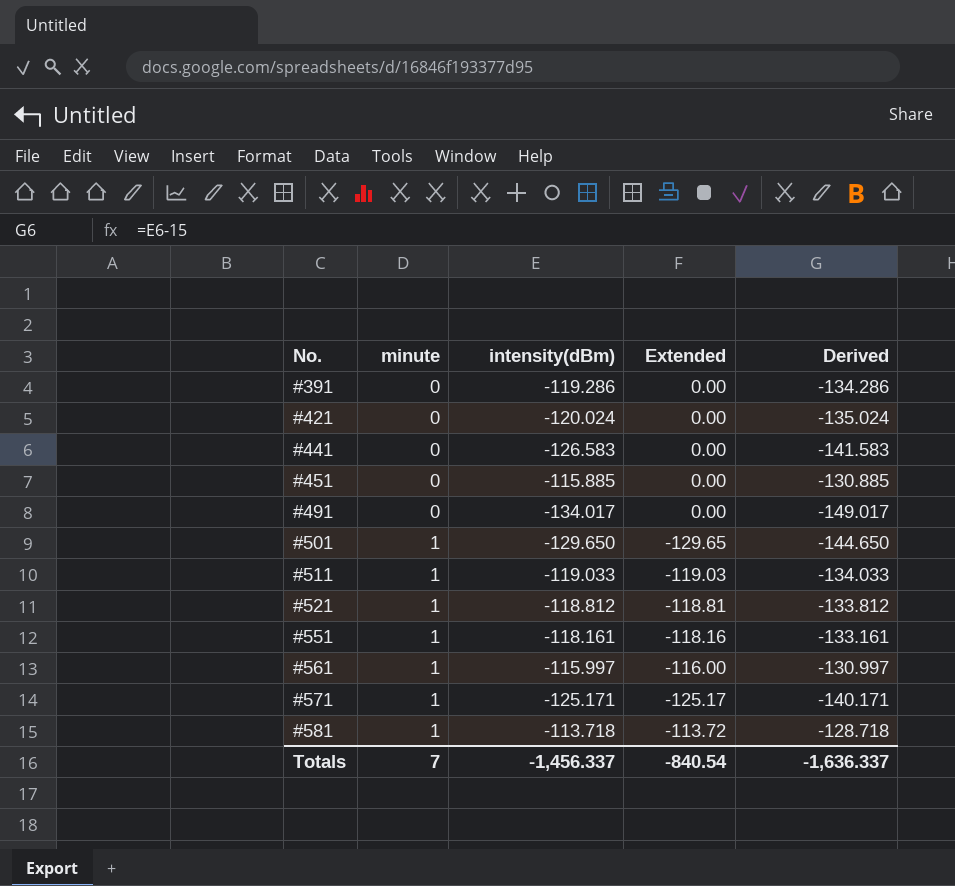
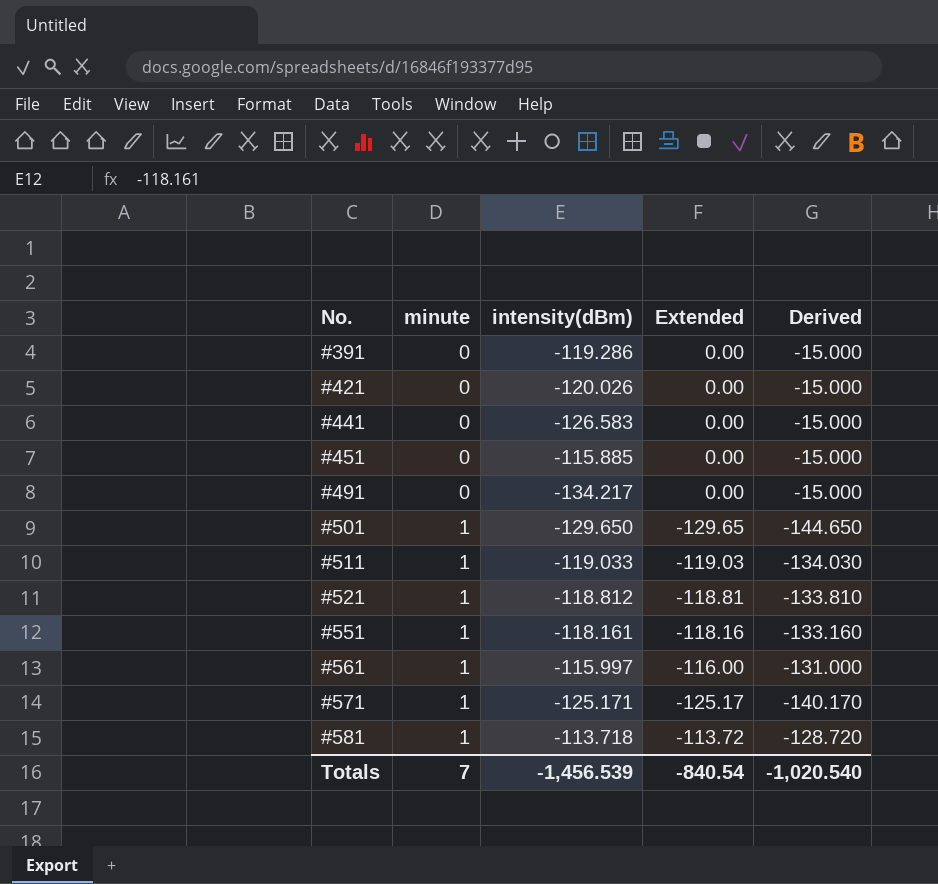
column Derived | formula: [intensity(dBm)] - 15 -> [Extended] - 15
#421 | intensity(dBm): -120.024 -> -120.026
#491 | intensity(dBm): -134.017 -> -134.217
Totals | intensity(dBm): -1,456.337 -> -1,456.539
Totals | Derived: -1,636.337 -> -1,020.540

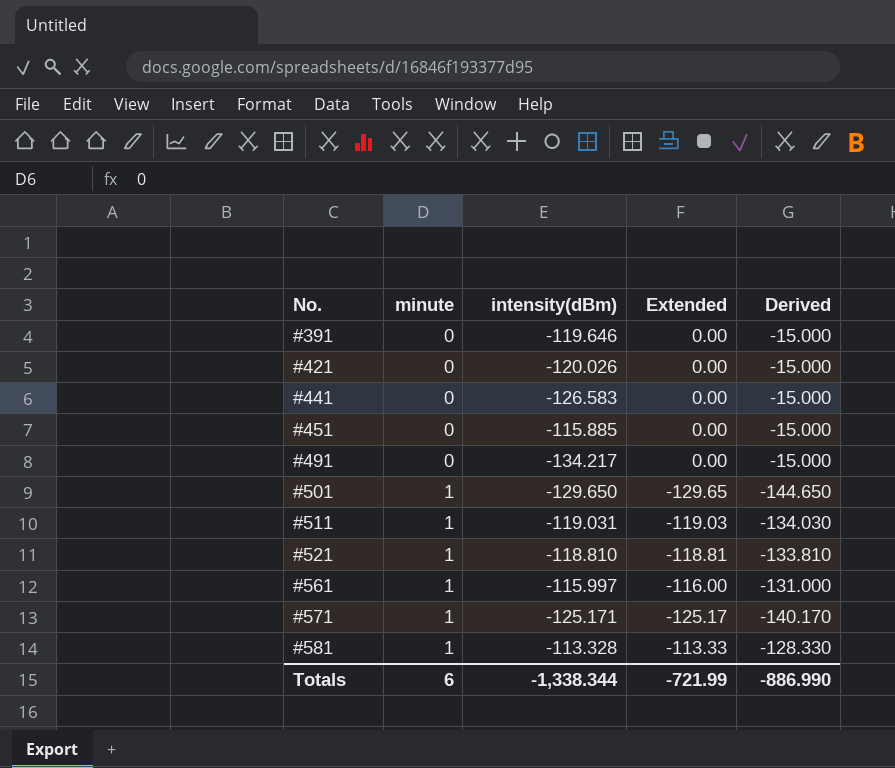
row #551: 1 | -118.161 | -118.16 | -133.160 -> none
#391 | intensity(dBm): -119.286 -> -119.646
#511 | intensity(dBm): -119.033 -> -119.031
#521 | intensity(dBm): -118.812 -> -118.810
#581 | intensity(dBm): -113.718 -> -113.328
#581 | Extended: -113.72 -> -113.33
#581 | Derived: -128.720 -> -128.330
Totals | minute: 7 -> 6
Totals | intensity(dBm): -1,456.539 -> -1,338.344
Totals | Extended: -840.54 -> -721.99
Totals | Derived: -1,020.540 -> -886.990

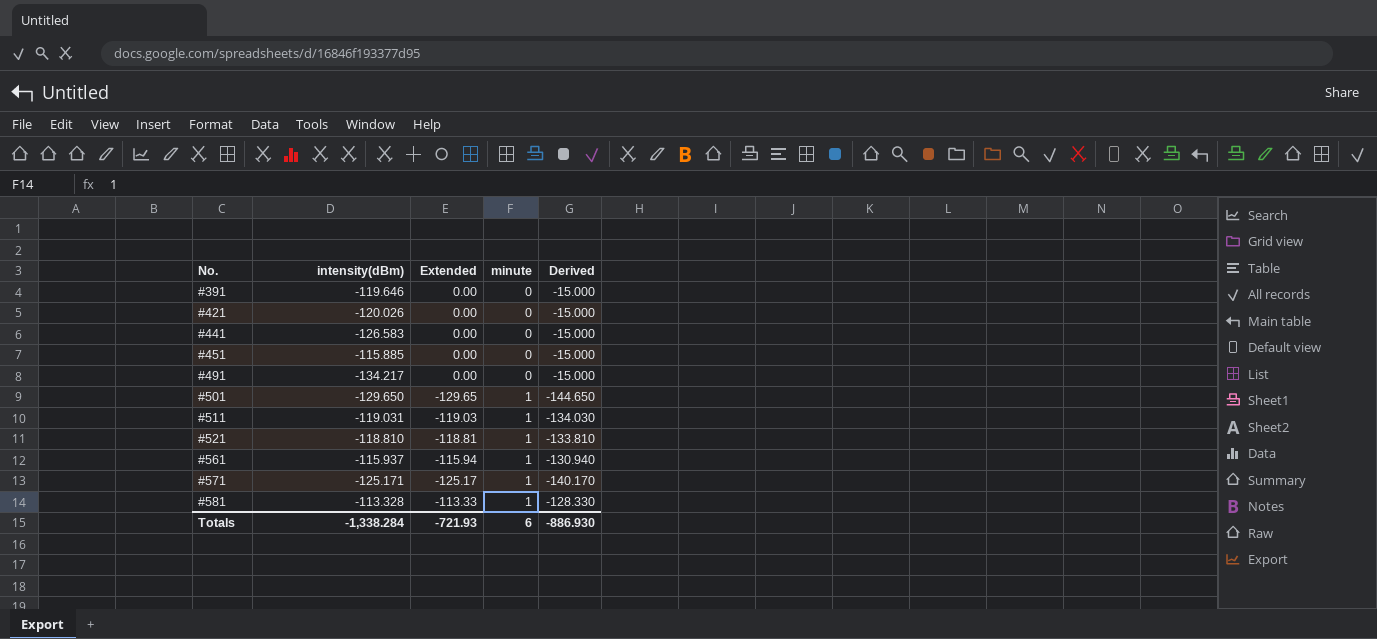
column minute | position: 2 -> 4
#561 | intensity(dBm): -115.997 -> -115.937
#561 | Extended: -116.00 -> -115.94
#561 | Derived: -131.000 -> -130.940
Totals | intensity(dBm): -1,338.344 -> -1,338.284
Totals | Extended: -721.99 -> -721.93
Totals | Derived: -886.990 -> -886.930

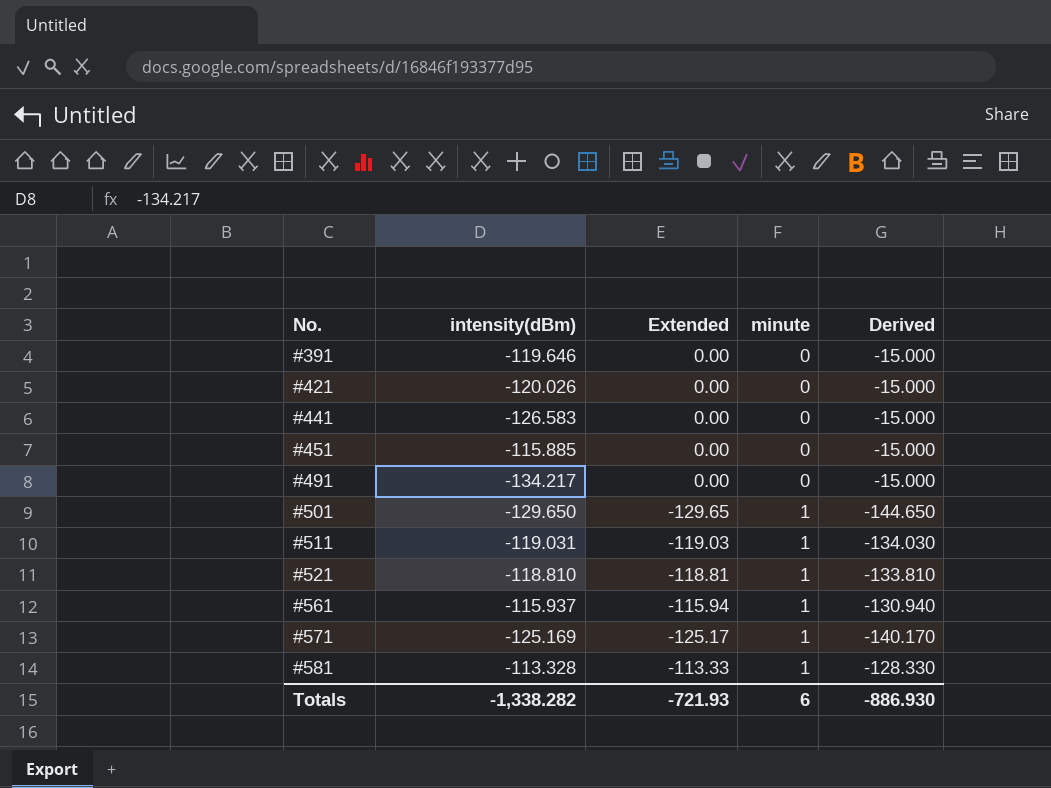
#571 | intensity(dBm): -125.171 -> -125.169
Totals | intensity(dBm): -1,338.284 -> -1,338.282

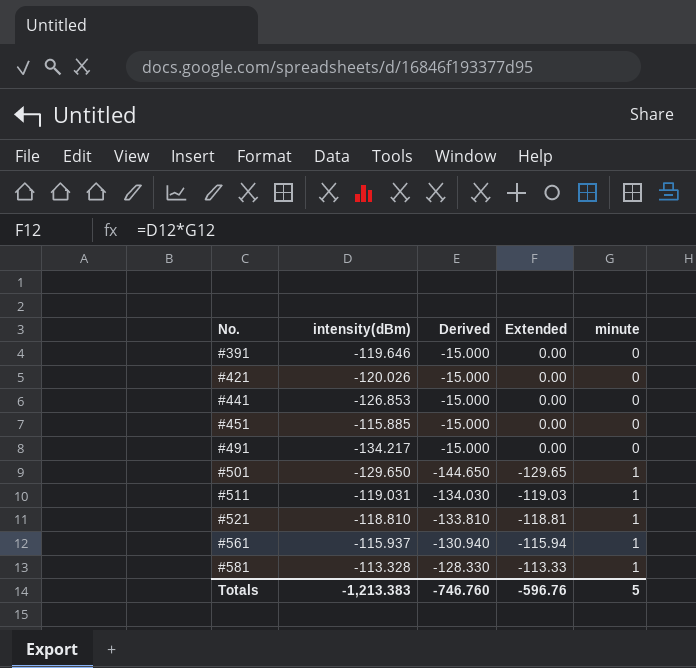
column Derived | position: 5 -> 3
row #571: -125.169 | -125.17 | 1 | -140.170 -> none
#441 | intensity(dBm): -126.583 -> -126.853
Totals | intensity(dBm): -1,338.282 -> -1,213.383
Totals | Derived: -886.930 -> -746.760
Totals | Extended: -721.93 -> -596.76
Totals | minute: 6 -> 5

